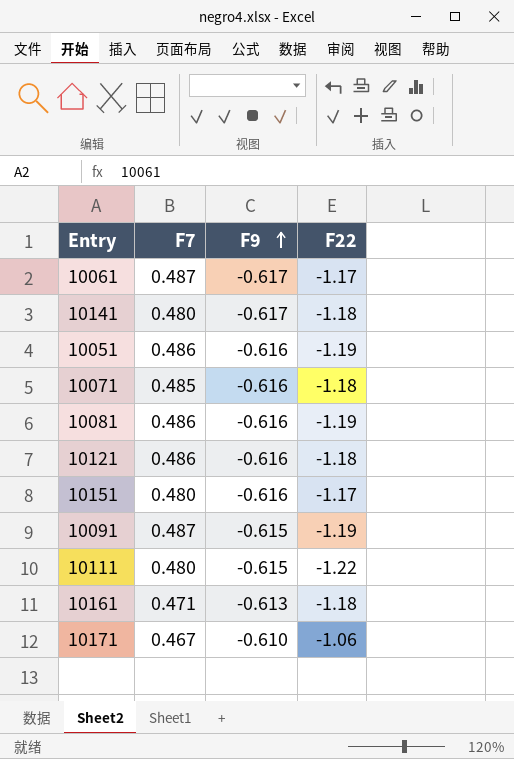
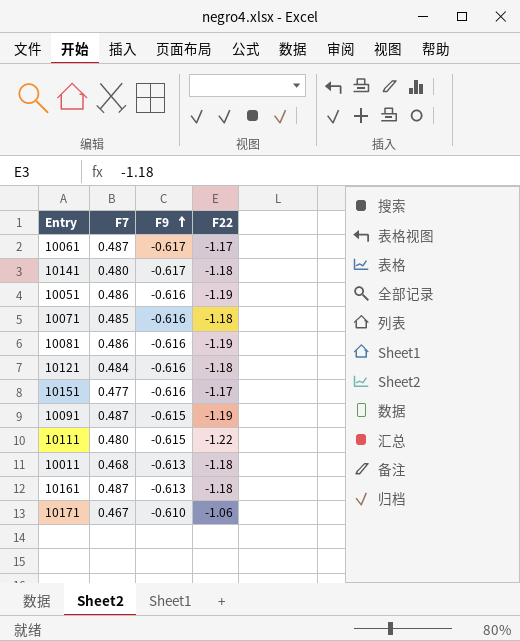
10121 | F7: 0.486 -> 0.484
10151 | F7: 0.480 -> 0.477
row 10011: none -> 0.468 | -0.613 | -1.18
10161 | F7: 0.471 -> 0.487

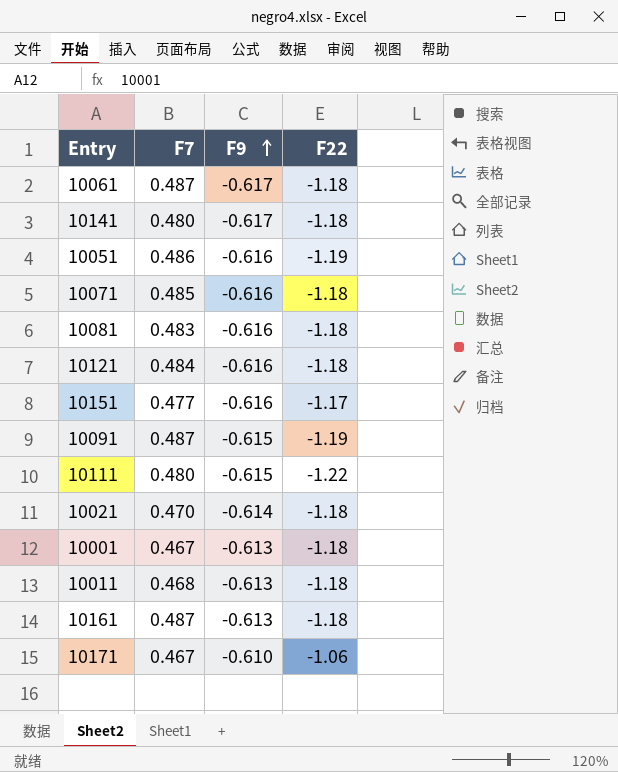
10061 | F22: -1.17 -> -1.18
10081 | F7: 0.486 -> 0.483
10081 | F22: -1.19 -> -1.18
row 10021: none -> 0.470 | -0.614 | -1.18
row 10001: none -> 0.467 | -0.613 | -1.18

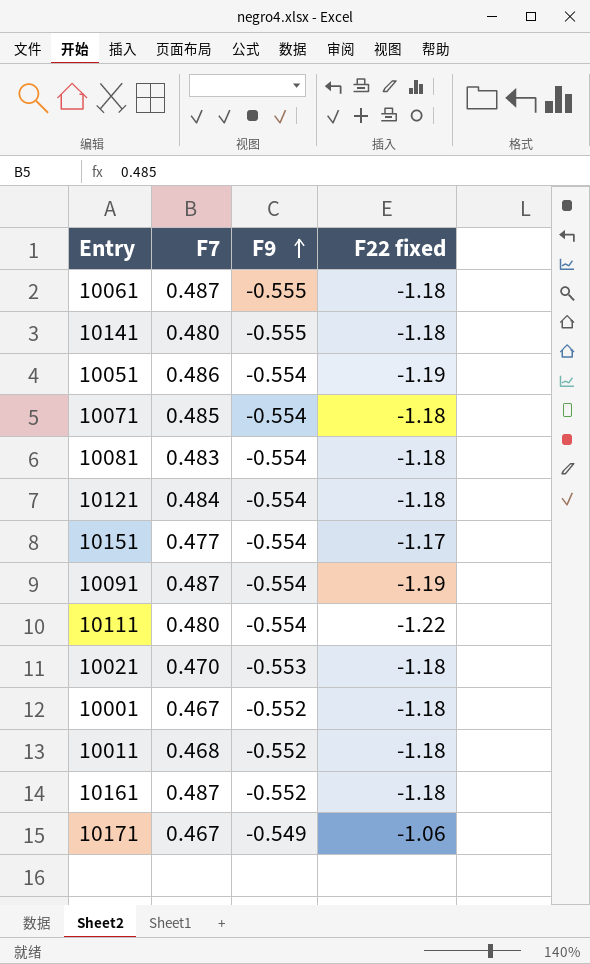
column name: F22 -> F22 fixed
10061 | F9: -0.617 -> -0.555
10141 | F9: -0.617 -> -0.555
10051 | F9: -0.616 -> -0.554
10071 | F9: -0.616 -> -0.554
10081 | F9: -0.616 -> -0.554
10121 | F9: -0.616 -> -0.554
10151 | F9: -0.616 -> -0.554
10091 | F9: -0.615 -> -0.554
10111 | F9: -0.615 -> -0.554
10021 | F9: -0.614 -> -0.553
10001 | F9: -0.613 -> -0.552
10011 | F9: -0.613 -> -0.552
10161 | F9: -0.613 -> -0.552
10171 | F9: -0.610 -> -0.549

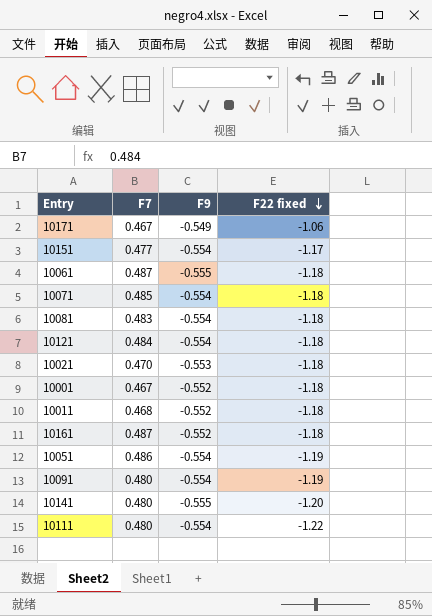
row order: F9 ascending -> F22 fixed descending
10091 | F7: 0.487 -> 0.480
10141 | F22 fixed: -1.18 -> -1.20

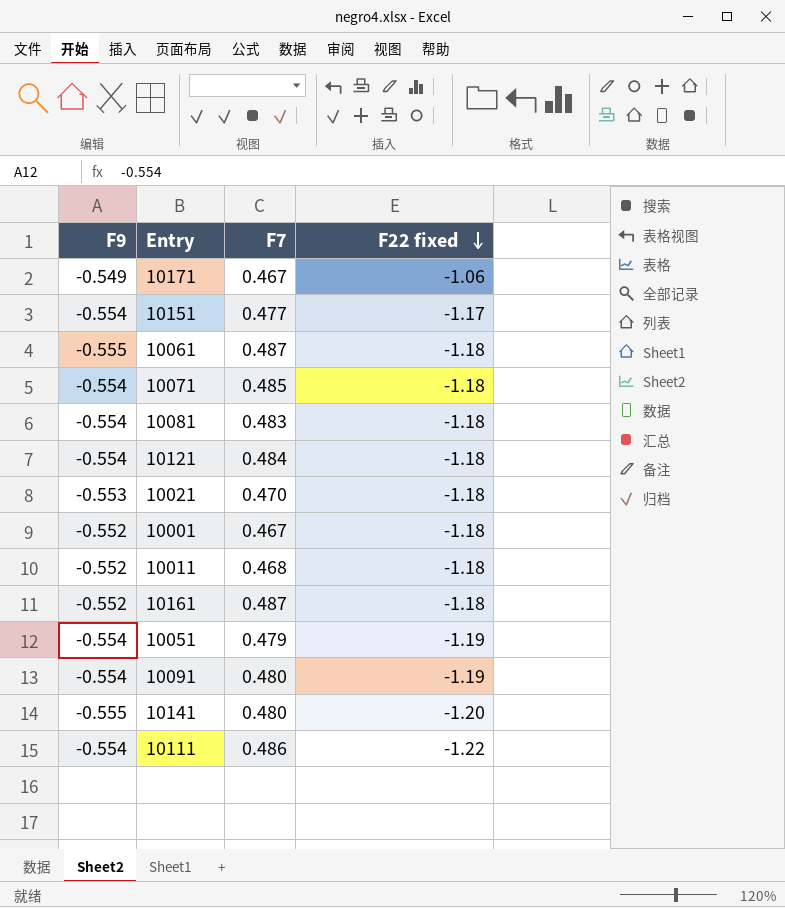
column F9 | position: 3 -> 1
10051 | F7: 0.486 -> 0.479
10111 | F7: 0.480 -> 0.486

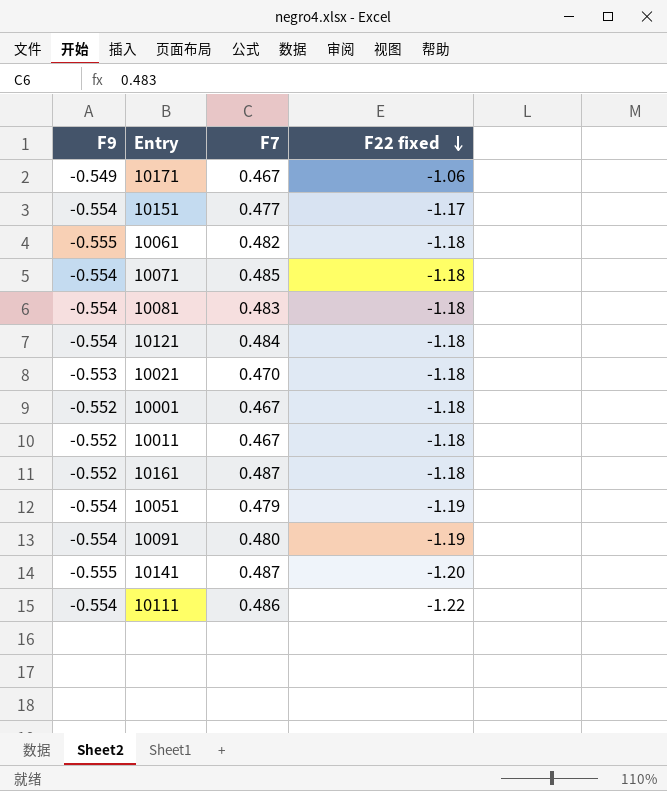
10061 | F7: 0.487 -> 0.482
10011 | F7: 0.468 -> 0.467
10141 | F7: 0.480 -> 0.487

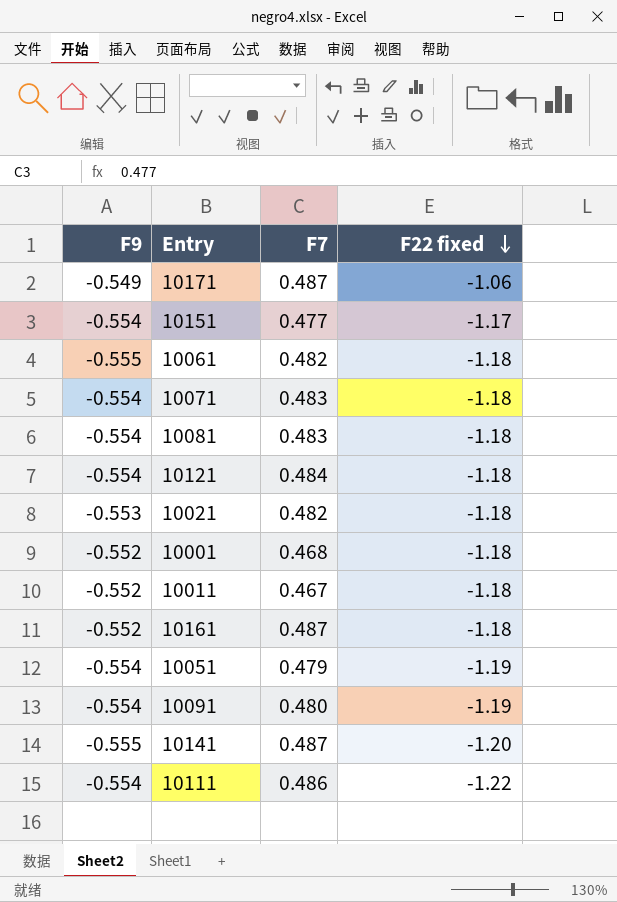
10171 | F7: 0.467 -> 0.487
10071 | F7: 0.485 -> 0.483
10021 | F7: 0.470 -> 0.482
10001 | F7: 0.467 -> 0.468

